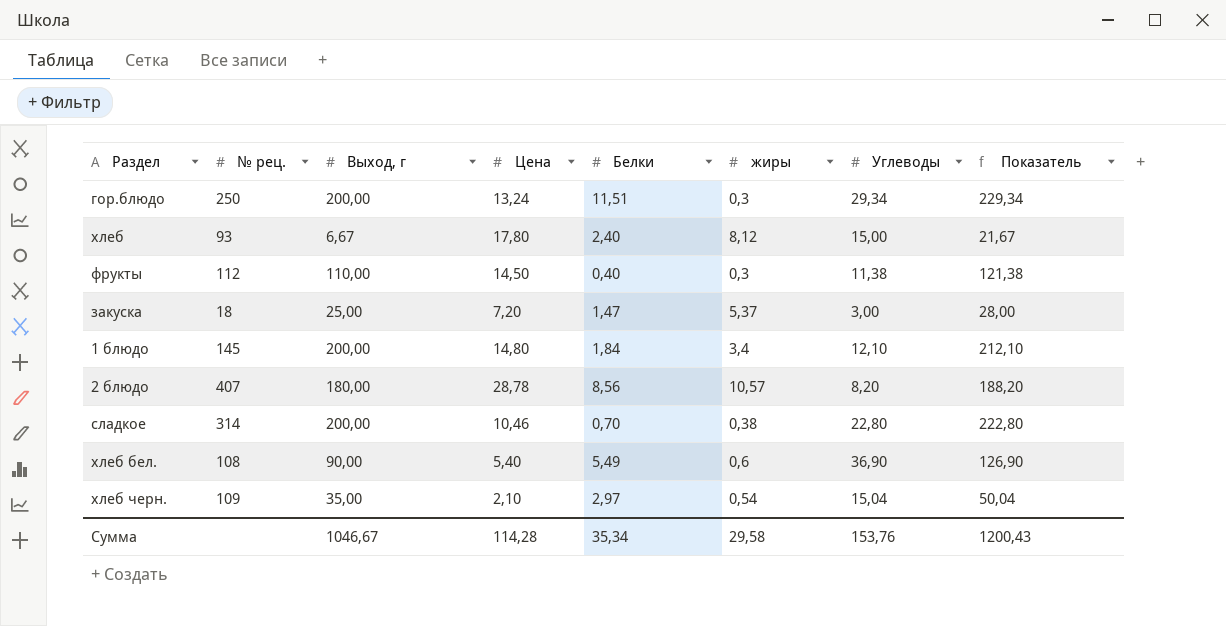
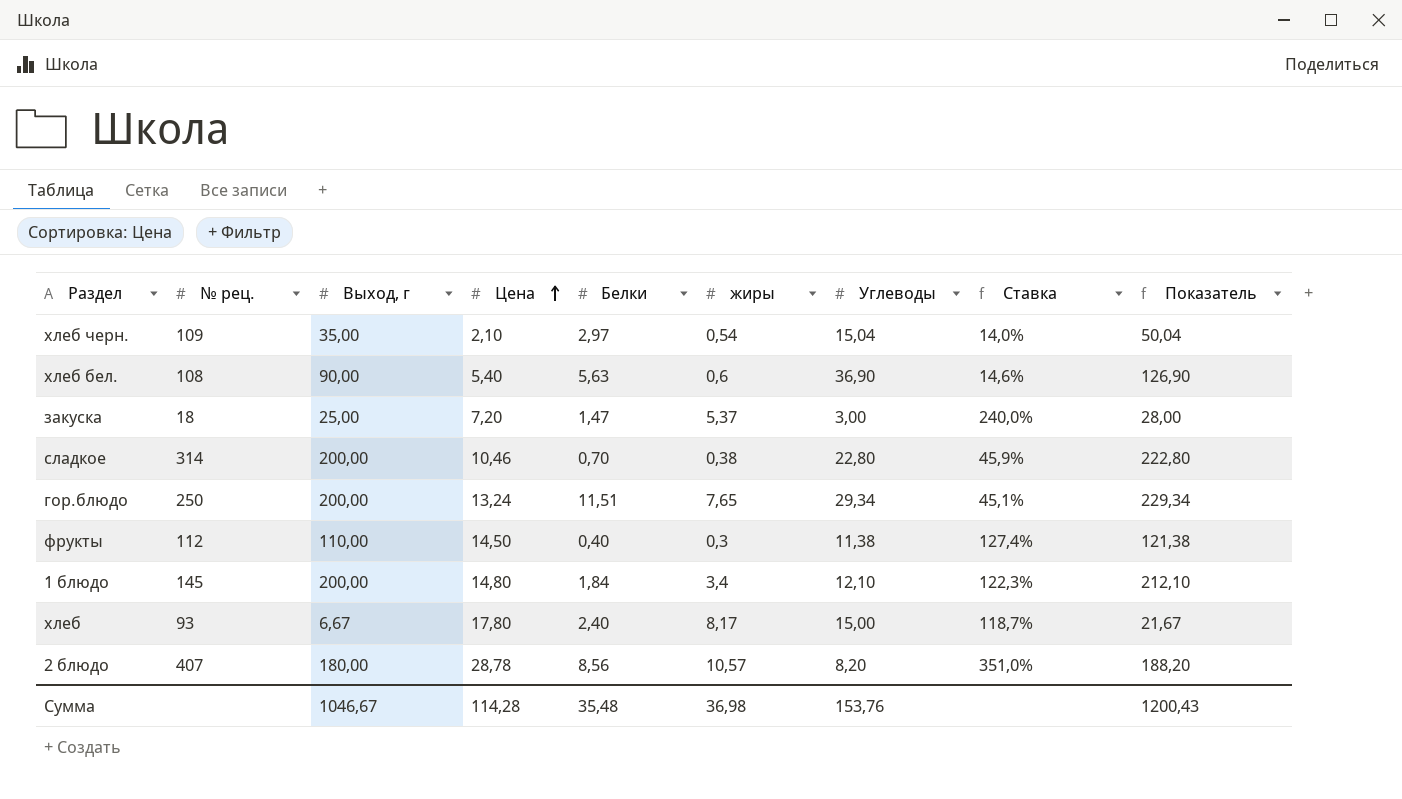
row order: none -> Цена ascending
column Ставка | formula: none -> [Цена] / [Углеводы]
хлеб бел. | Белки: 5,49 -> 5,63
гор.блюдо | жиры: 0,3 -> 7,65
хлеб | жиры: 8,12 -> 8,17
Сумма | Белки: 35,34 -> 35,48
Сумма | жиры: 29,58 -> 36,98

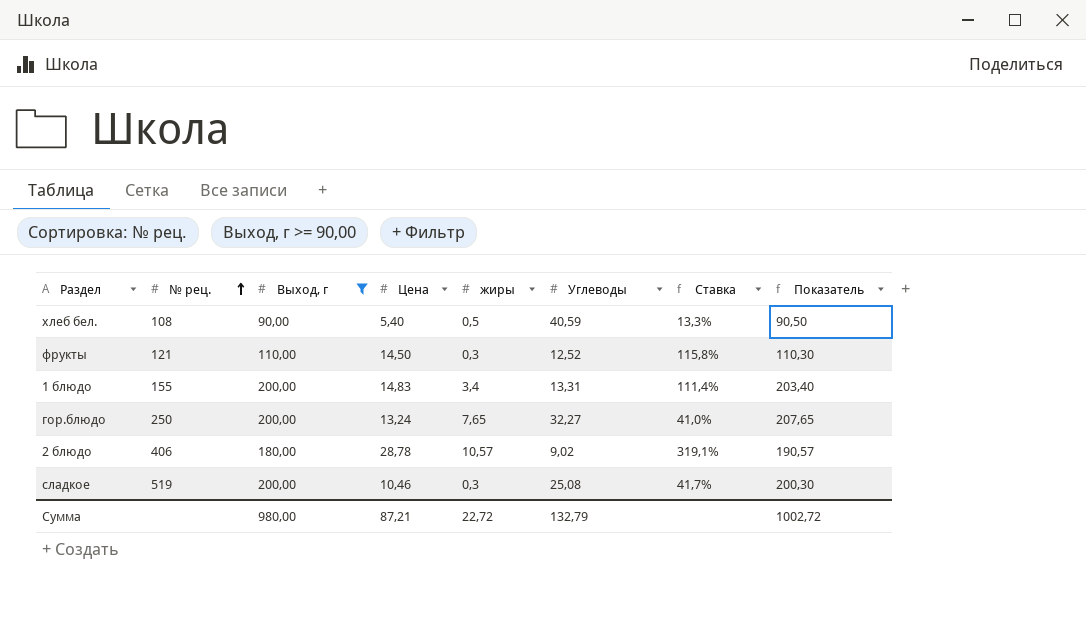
filter: none -> Выход, г >= 90,00
row order: Цена ascending -> № рец. ascending
column Белки | position: 5 -> none
column Показатель | formula: [Выход, г] + [Углеводы] -> [Выход, г] + [жиры]
хлеб бел. | жиры: 0,6 -> 0,5
хлеб бел. | Углеводы: 36,90 -> 40,59
хлеб бел. | Ставка: 14,6% -> 13,3%
фрукты | № рец.: 112 -> 121
фрукты | Углеводы: 11,38 -> 12,52
фрукты | Ставка: 127,4% -> 115,8%
1 блюдо | № рец.: 145 -> 155
1 блюдо | Цена: 14,80 -> 14,83
1 блюдо | Углеводы: 12,10 -> 13,31
1 блюдо | Ставка: 122,3% -> 111,4%
гор.блюдо | Углеводы: 29,34 -> 32,27
гор.блюдо | Ставка: 45,1% -> 41,0%
2 блюдо | № рец.: 407 -> 406
2 блюдо | Углеводы: 8,20 -> 9,02
2 блюдо | Ставка: 351,0% -> 319,1%
сладкое | № рец.: 314 -> 519
сладкое | жиры: 0,38 -> 0,3
сладкое | Углеводы: 22,80 -> 25,08
сладкое | Ставка: 45,9% -> 41,7%
Сумма | Выход, г: 1046,67 -> 980,00
Сумма | Цена: 114,28 -> 87,21
Сумма | жиры: 36,98 -> 22,72
Сумма | Углеводы: 153,76 -> 132,79
Сумма | Показатель: 1200,43 -> 1002,72

